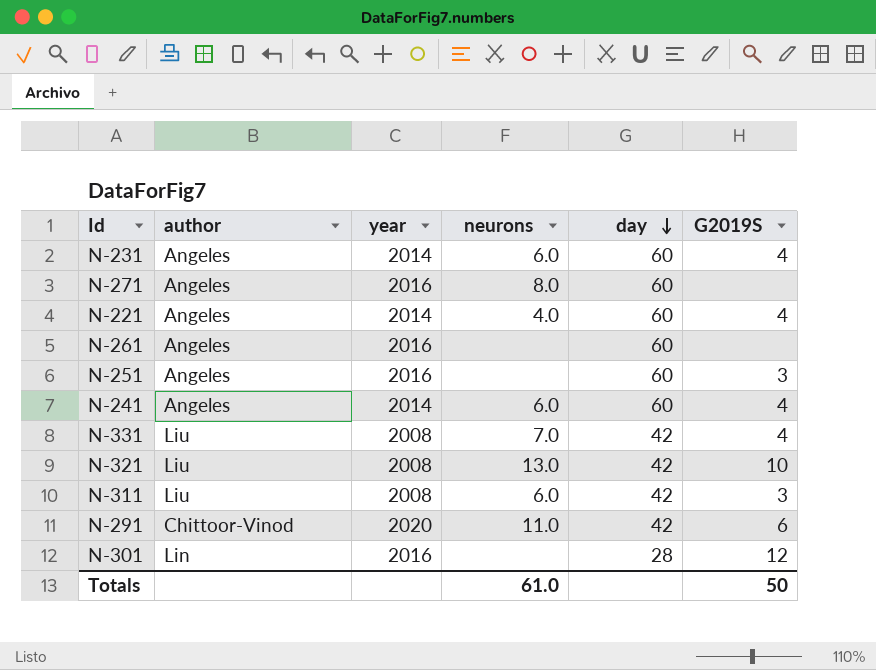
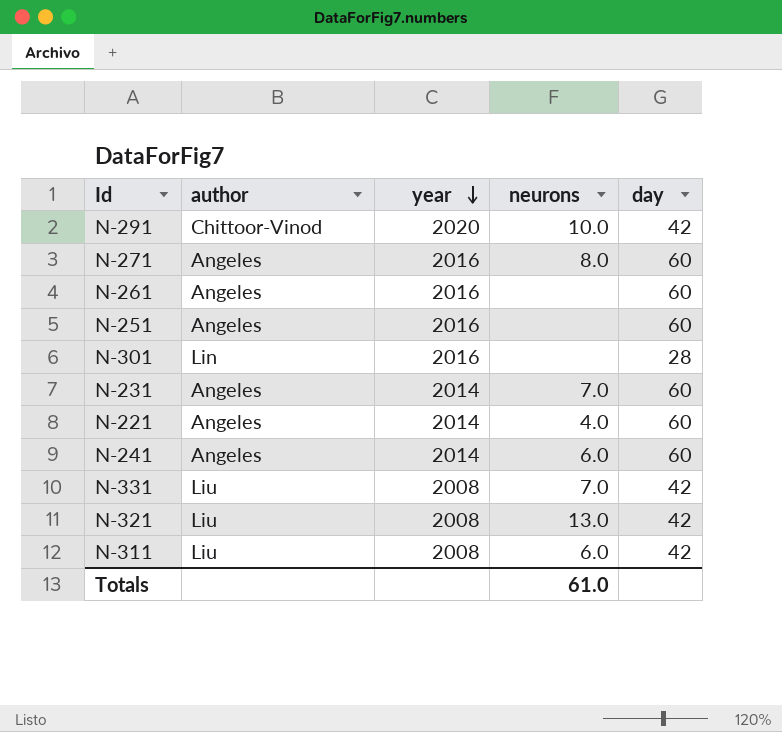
row order: day descending -> year descending
column G2019S | position: 6 -> none
N-291 | neurons: 11.0 -> 10.0
N-231 | neurons: 6.0 -> 7.0

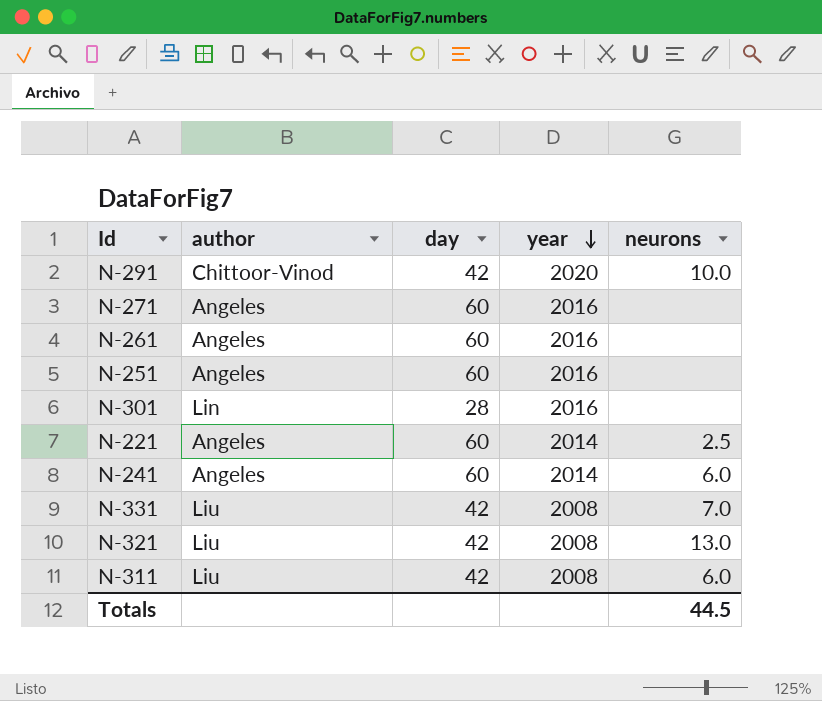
column day | position: 5 -> 3
row N-231: Angeles | 2014 | 7.0 | 60 -> none
N-271 | neurons: 8.0 -> none
N-221 | neurons: 4.0 -> 2.5
Totals | neurons: 61.0 -> 44.5

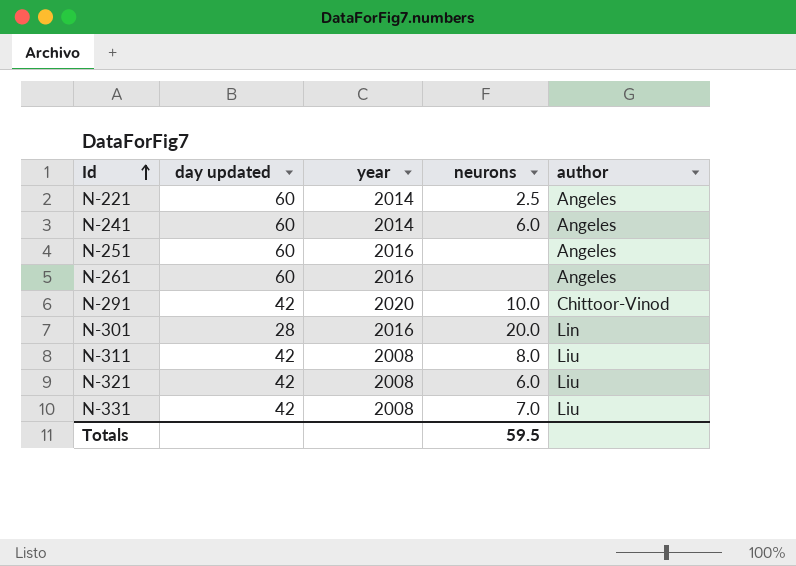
row order: year descending -> Id ascending
column name: day -> day updated
column author | position: 2 -> 5
row N-271: Angeles | 60 | 2016 | none -> none
N-301 | neurons: none -> 20.0
N-311 | neurons: 6.0 -> 8.0
N-321 | neurons: 13.0 -> 6.0
Totals | neurons: 44.5 -> 59.5

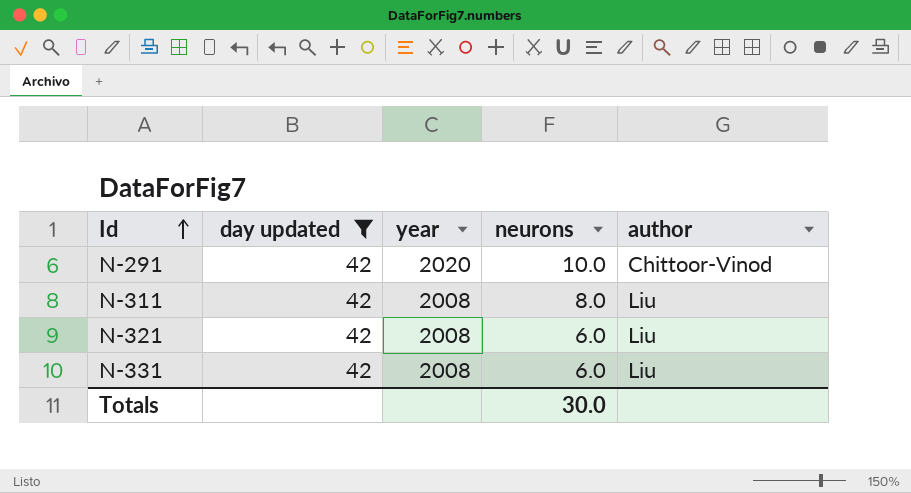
filter: none -> day updated = 42
N-331 | neurons: 7.0 -> 6.0
Totals | neurons: 59.5 -> 30.0

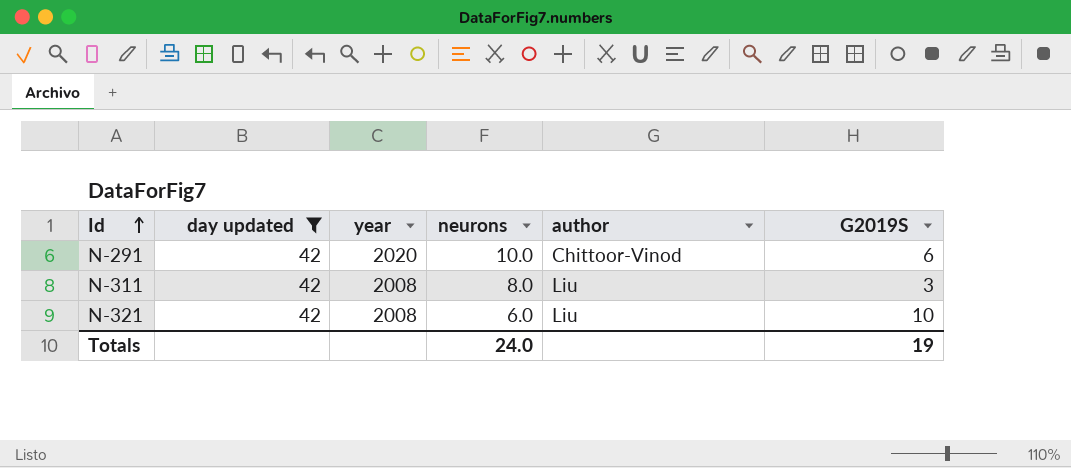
column G2019S | position: none -> 6
row N-331: 42 | 2008 | 6.0 | Liu -> none
Totals | neurons: 30.0 -> 24.0

